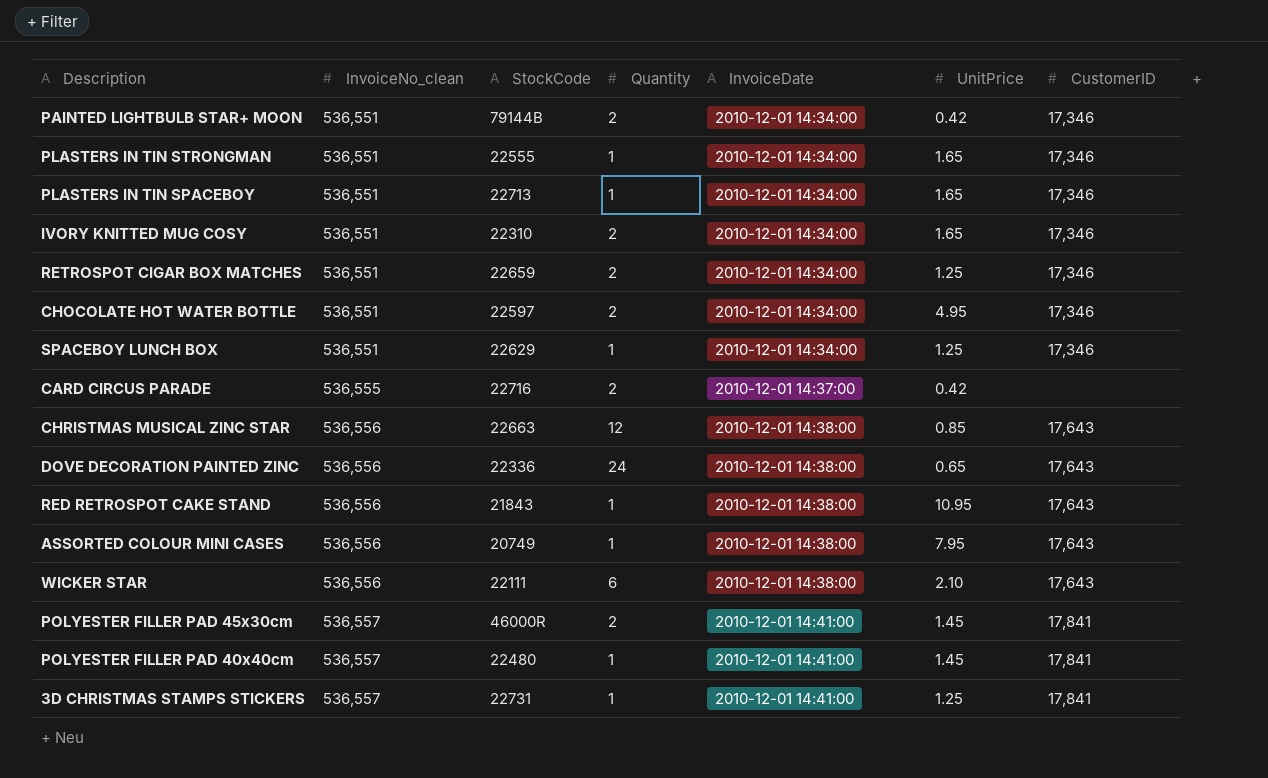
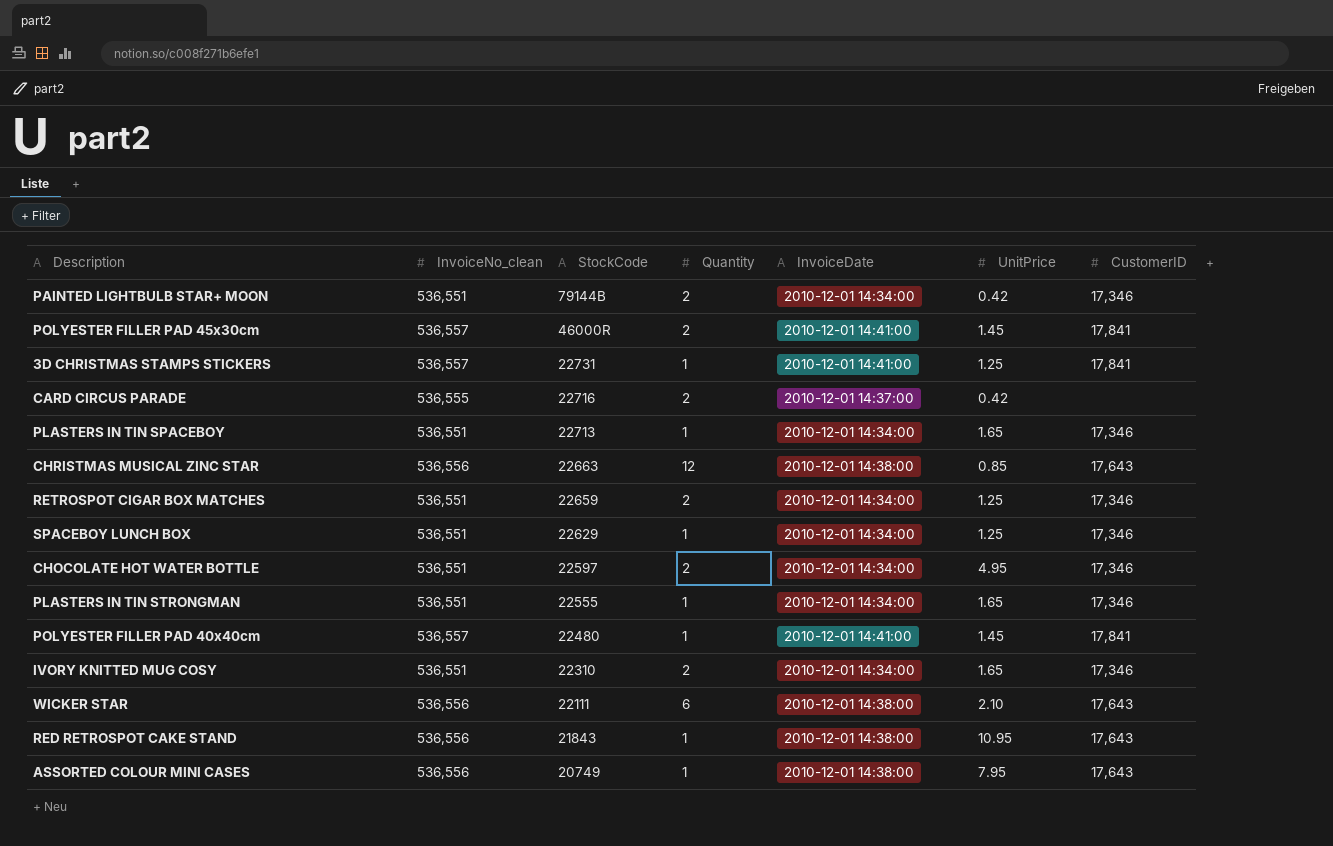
row order: InvoiceNo_clean ascending -> StockCode descending
row DOVE DECORATION PAINTED ZINC: 536,556 | 22336 | 24 | 2010-12-01 14:38:00 | 0.65 | 17,643 -> none

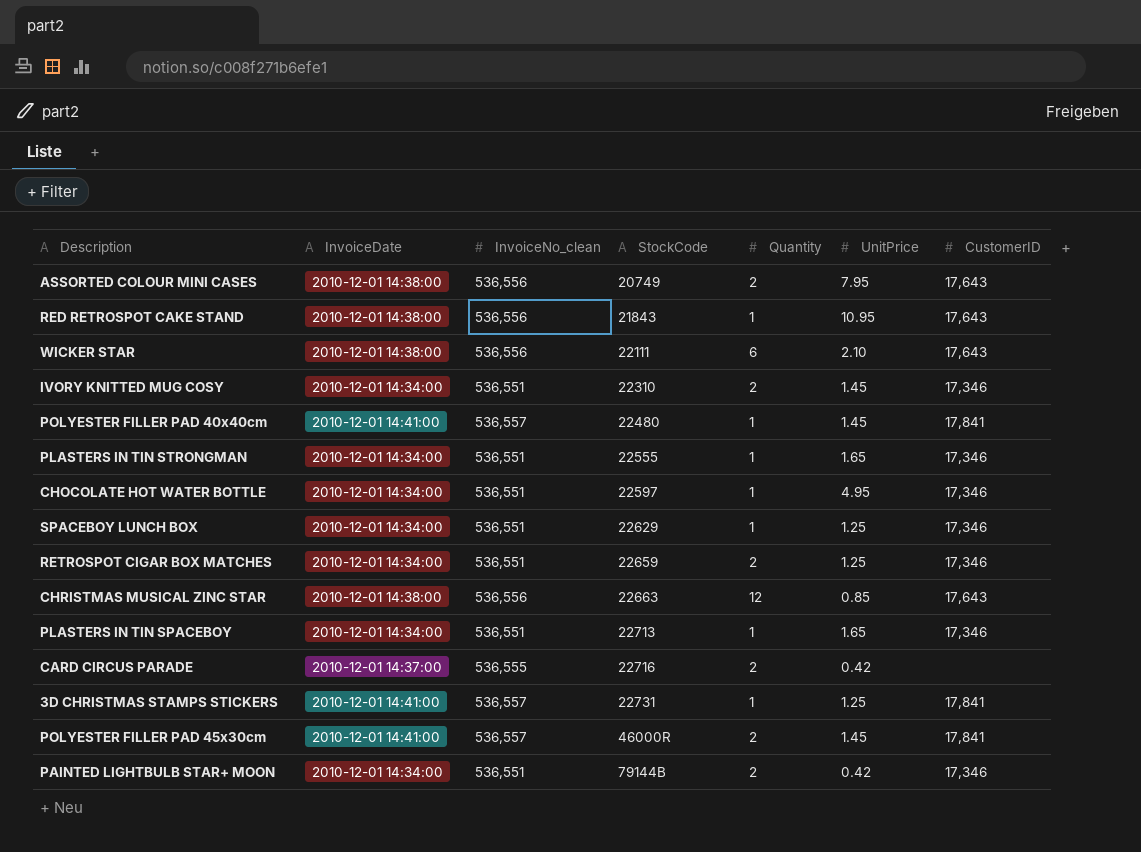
row order: StockCode descending -> StockCode ascending
column InvoiceDate | position: 5 -> 2
ASSORTED COLOUR MINI CASES | Quantity: 1 -> 2
IVORY KNITTED MUG COSY | UnitPrice: 1.65 -> 1.45
CHOCOLATE HOT WATER BOTTLE | Quantity: 2 -> 1

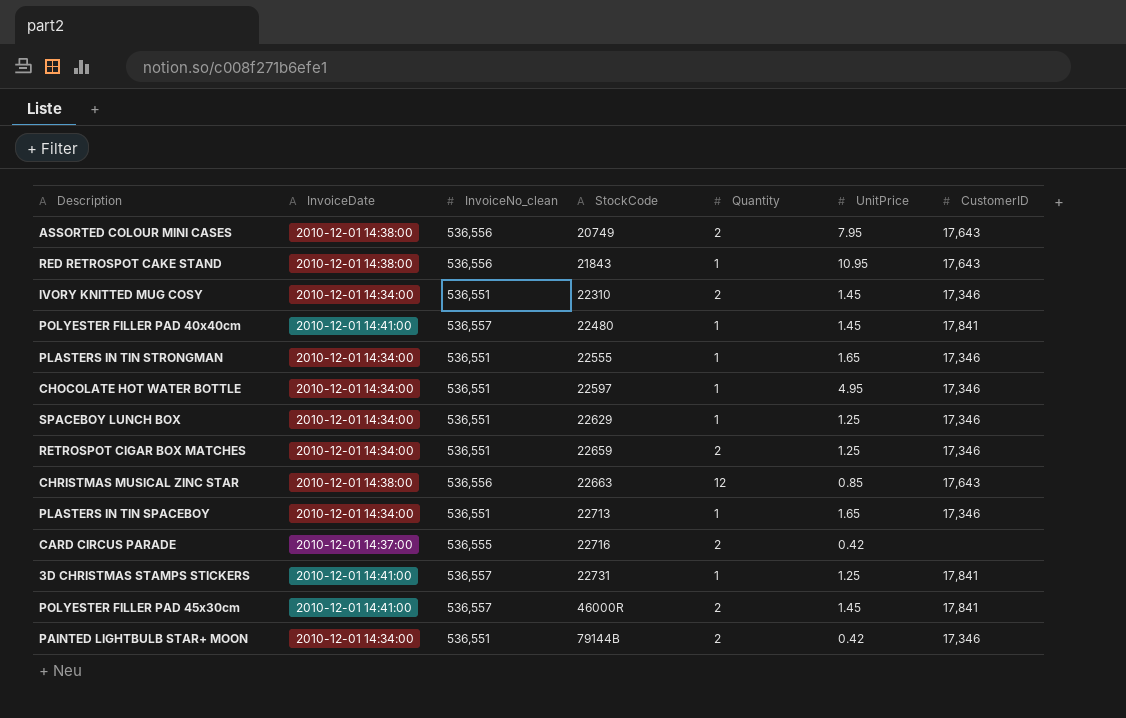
row WICKER STAR: 2010-12-01 14:38:00 | 536,556 | 22111 | 6 | 2.10 | 17,643 -> none

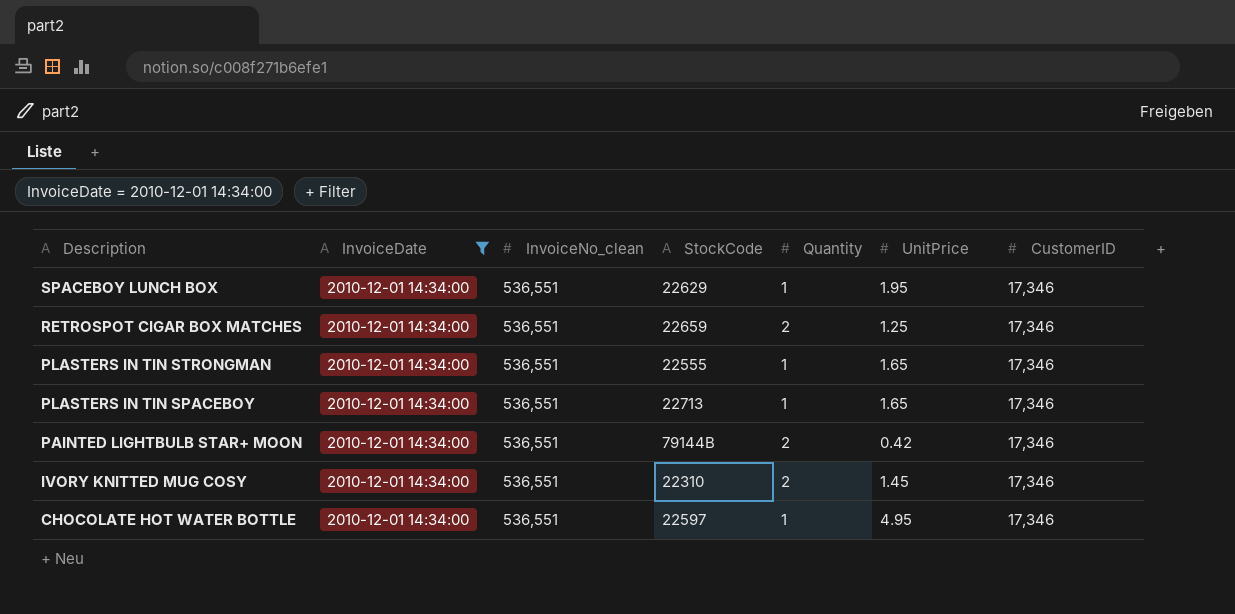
filter: none -> InvoiceDate = 2010-12-01 14:34:00
row order: StockCode ascending -> Description descending
SPACEBOY LUNCH BOX | UnitPrice: 1.25 -> 1.95

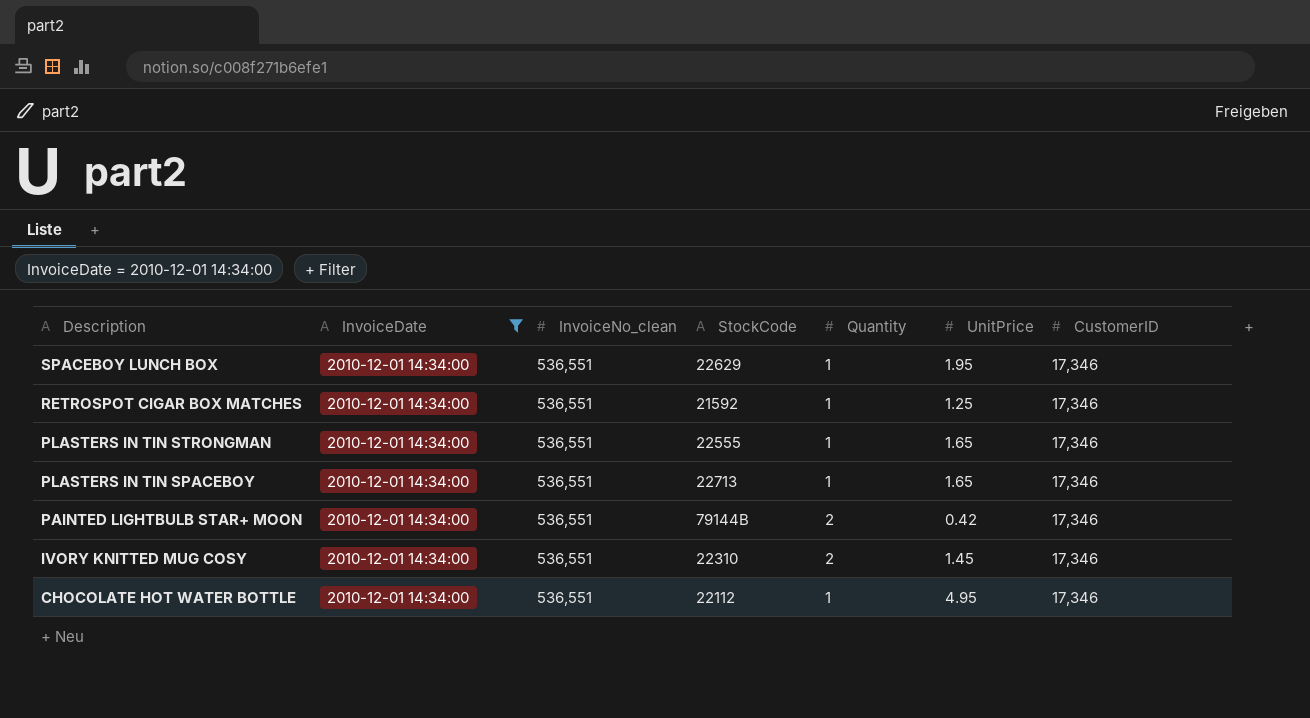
RETROSPOT CIGAR BOX MATCHES | StockCode: 22659 -> 21592
RETROSPOT CIGAR BOX MATCHES | Quantity: 2 -> 1
CHOCOLATE HOT WATER BOTTLE | StockCode: 22597 -> 22112

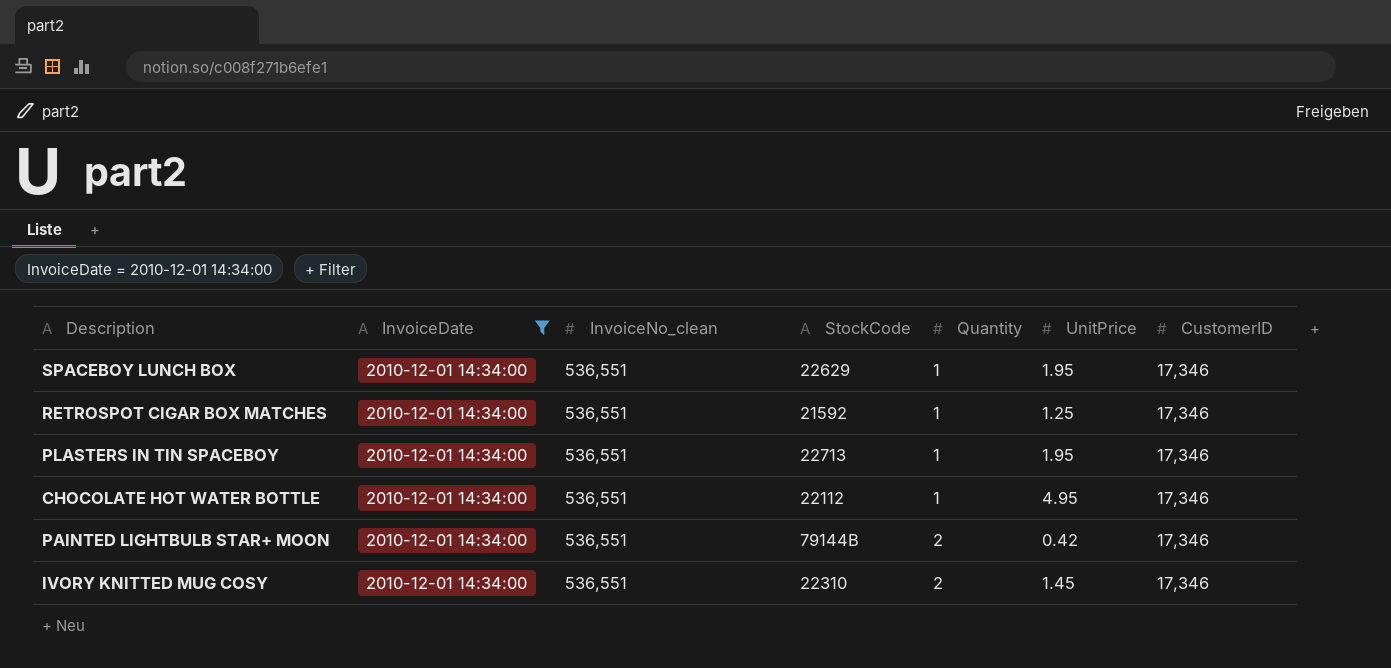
row order: Description descending -> Quantity ascending
row PLASTERS IN TIN STRONGMAN: 2010-12-01 14:34:00 | 536,551 | 22555 | 1 | 1.65 | 17,346 -> none
PLASTERS IN TIN SPACEBOY | UnitPrice: 1.65 -> 1.95

